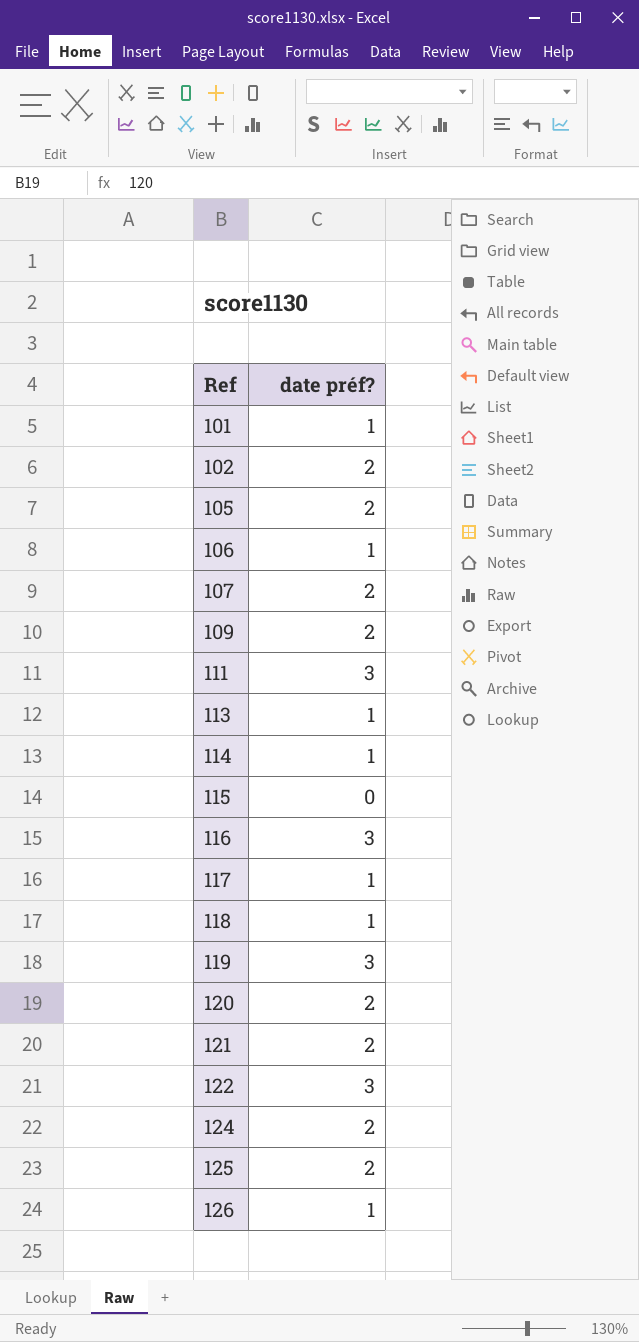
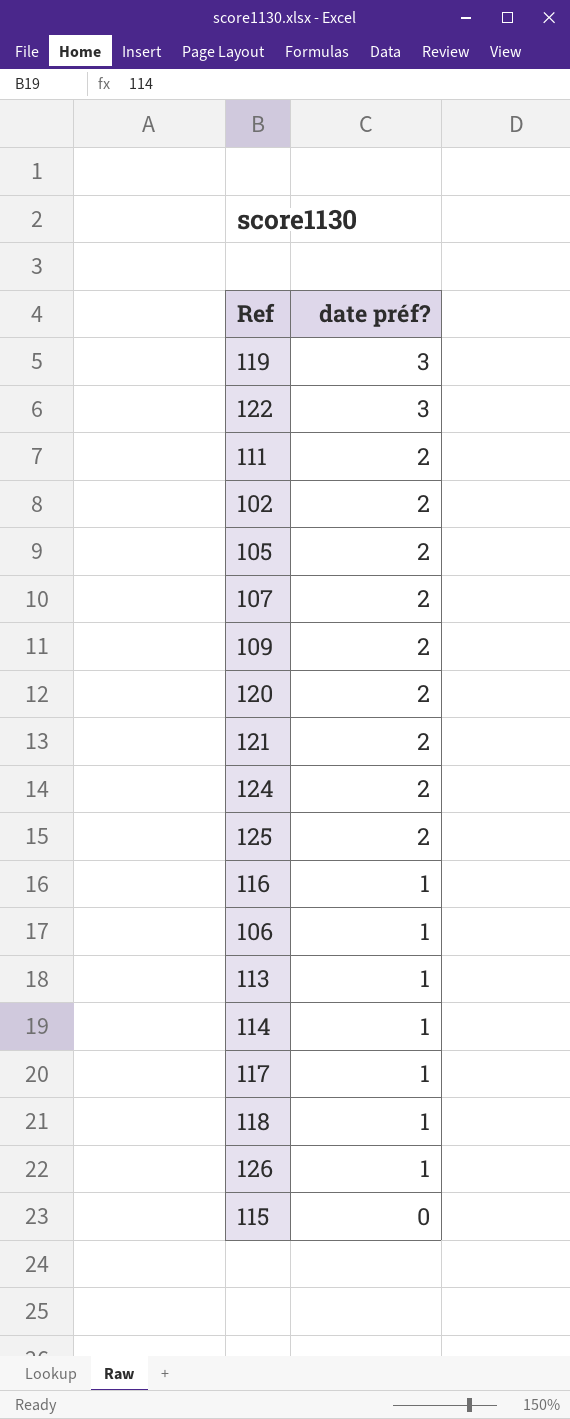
row order: Ref ascending -> date préf? descending
row 101: 1 -> none
111 | date préf?: 3 -> 2
116 | date préf?: 3 -> 1

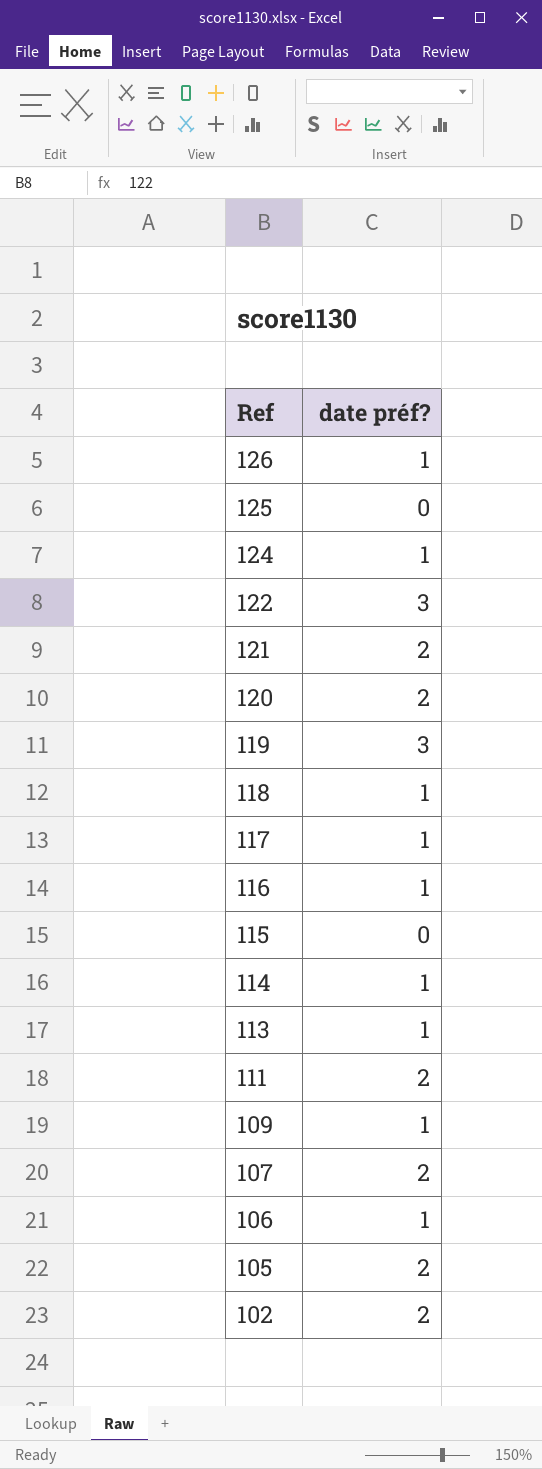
row order: date préf? descending -> Ref descending
125 | date préf?: 2 -> 0
124 | date préf?: 2 -> 1
109 | date préf?: 2 -> 1

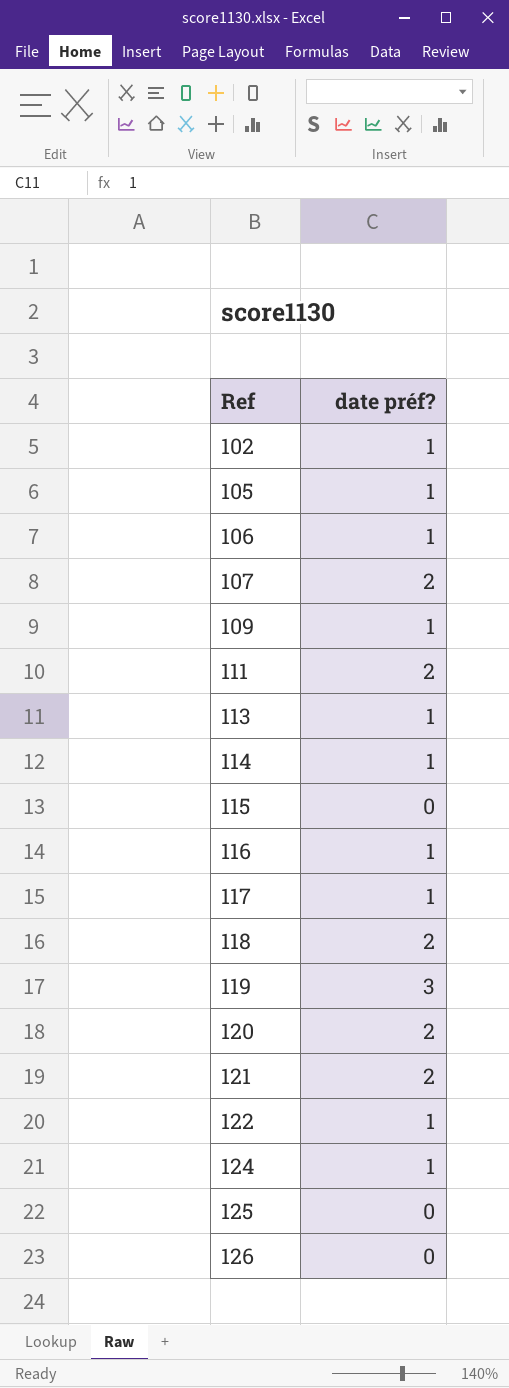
row order: Ref descending -> Ref ascending
102 | date préf?: 2 -> 1
105 | date préf?: 2 -> 1
118 | date préf?: 1 -> 2
122 | date préf?: 3 -> 1
126 | date préf?: 1 -> 0

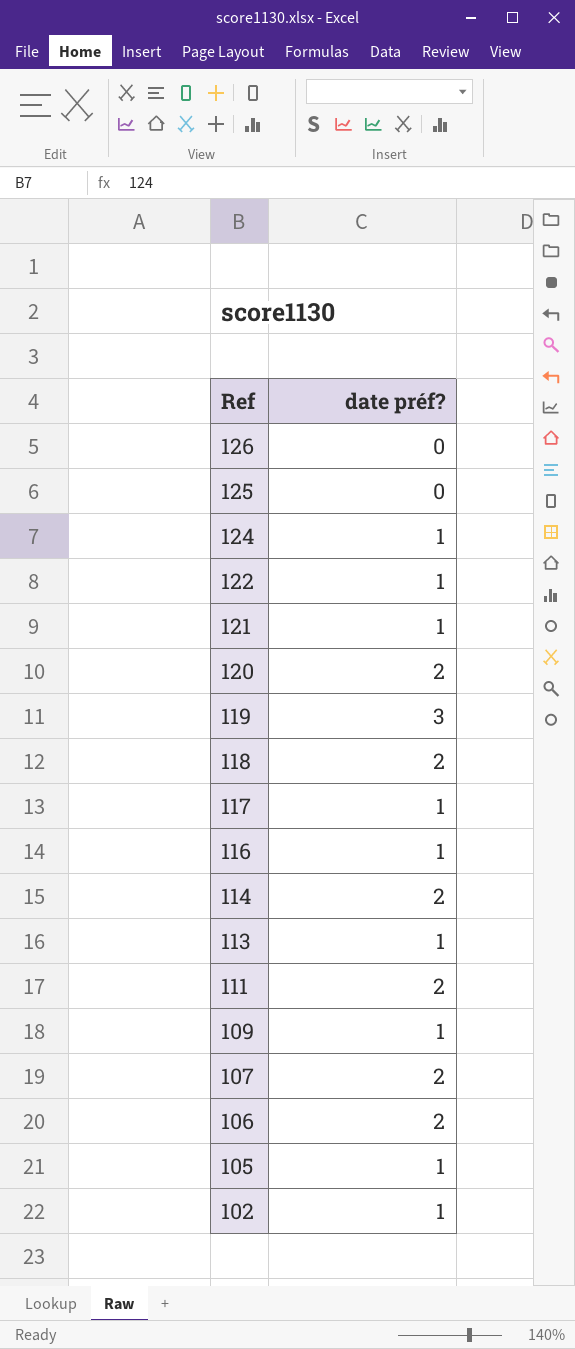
row order: Ref ascending -> Ref descending
row 115: 0 -> none
121 | date préf?: 2 -> 1
114 | date préf?: 1 -> 2
106 | date préf?: 1 -> 2

